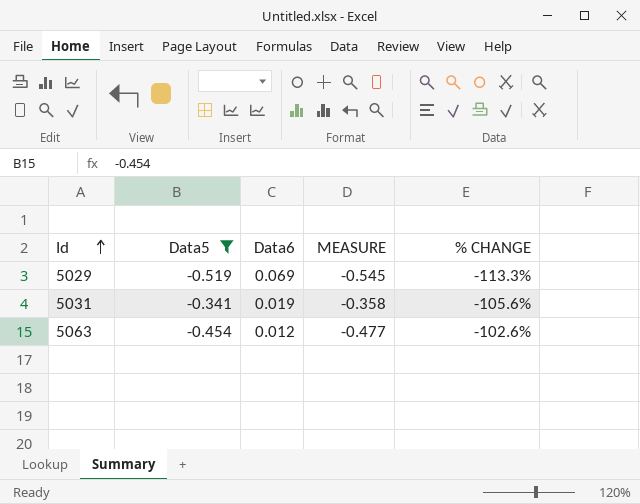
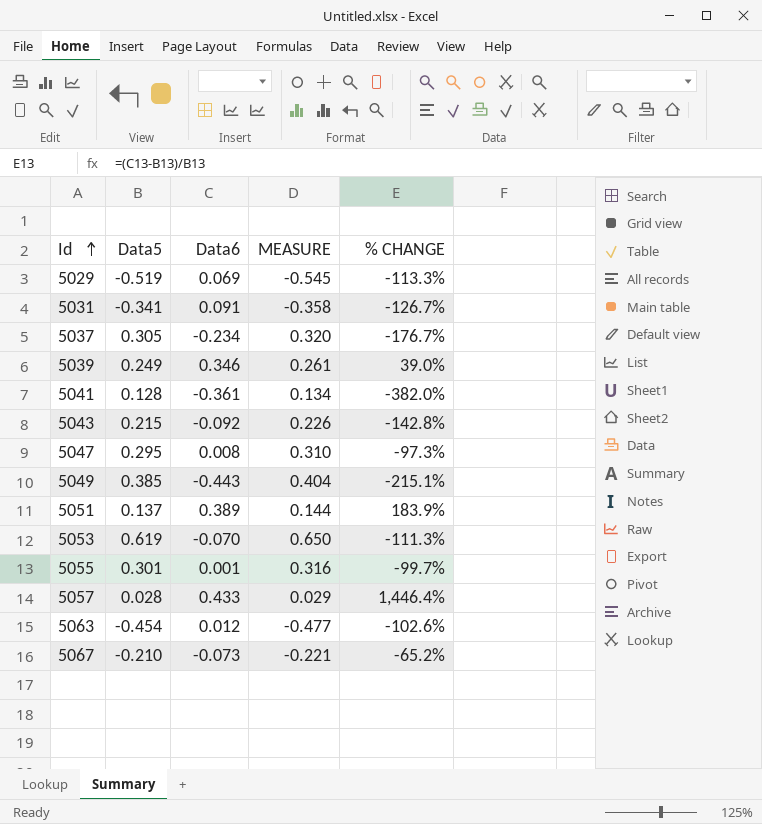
filter: Data5 <= -0.341 -> none
5031 | Data6: 0.019 -> 0.091
5031 | % CHANGE: -105.6% -> -126.7%

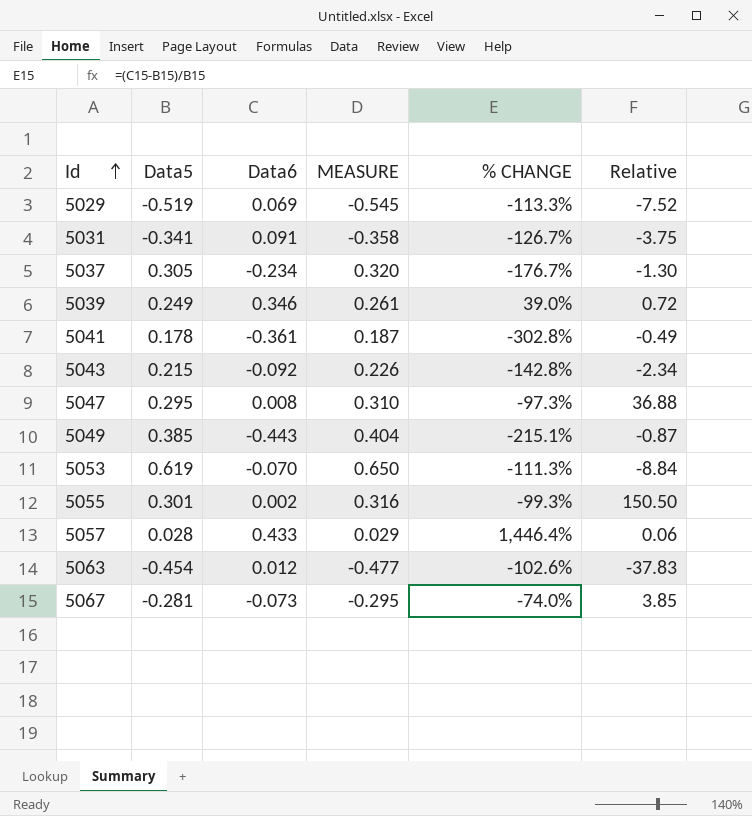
column Relative | formula: none -> [Data5] / [Data6]
row 5051: 0.137 | 0.389 | 0.144 | 183.9% -> none
5041 | Data5: 0.128 -> 0.178
5041 | MEASURE: 0.134 -> 0.187
5041 | % CHANGE: -382.0% -> -302.8%
5055 | Data6: 0.001 -> 0.002
5055 | % CHANGE: -99.7% -> -99.3%
5067 | Data5: -0.210 -> -0.281
5067 | MEASURE: -0.221 -> -0.295
5067 | % CHANGE: -65.2% -> -74.0%

